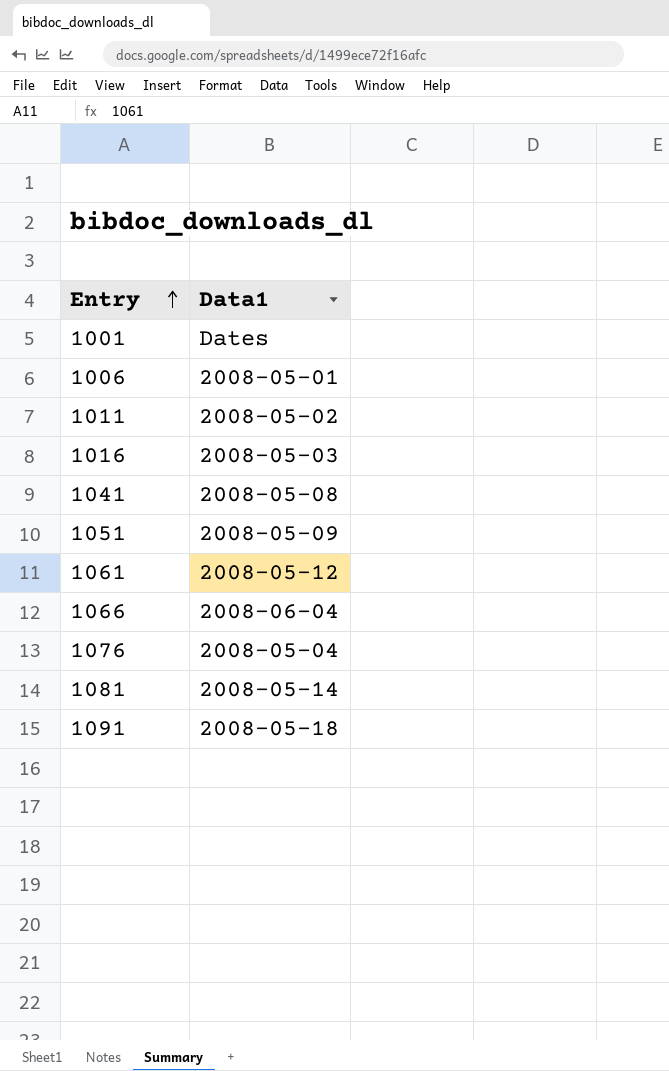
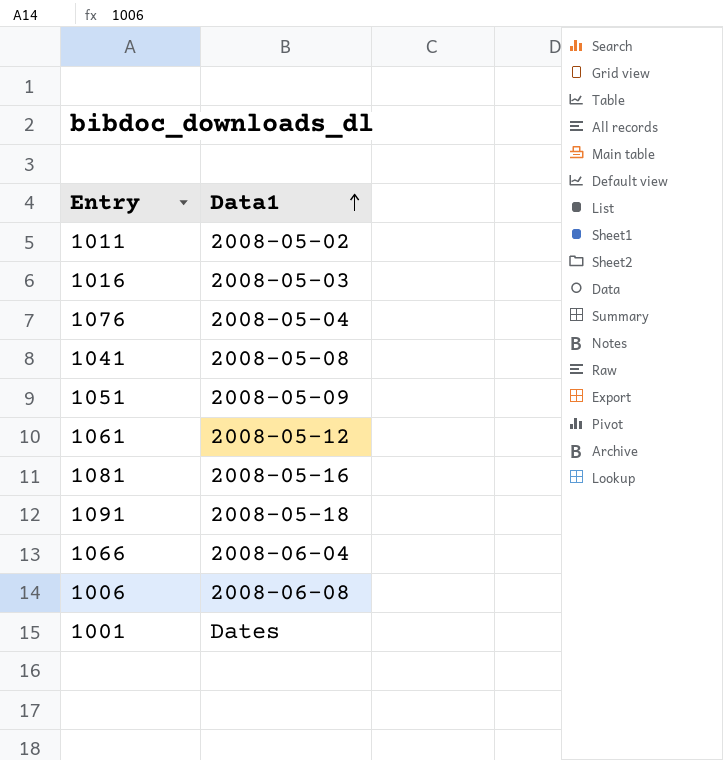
row order: Entry ascending -> Data1 ascending
1081 | Data1: 2008-05-14 -> 2008-05-16
1006 | Data1: 2008-05-01 -> 2008-06-08

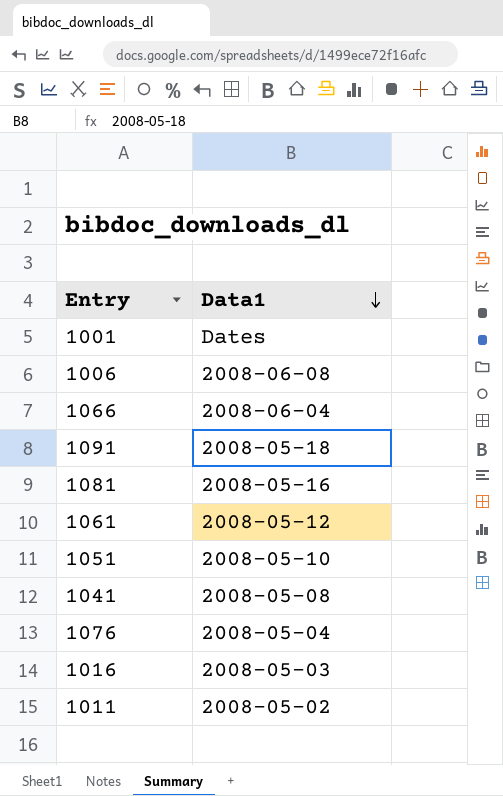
row order: Data1 ascending -> Data1 descending
1051 | Data1: 2008-05-09 -> 2008-05-10

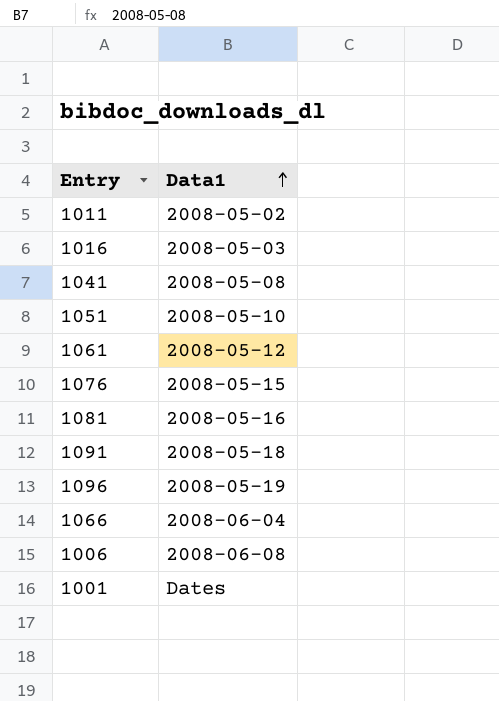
row order: Data1 descending -> Data1 ascending
1076 | Data1: 2008-05-04 -> 2008-05-15
row 1096: none -> 2008-05-19

